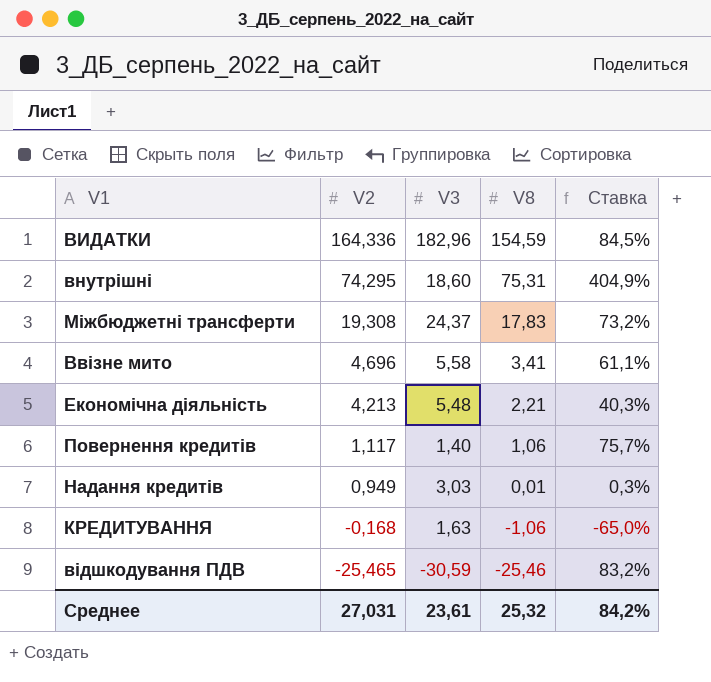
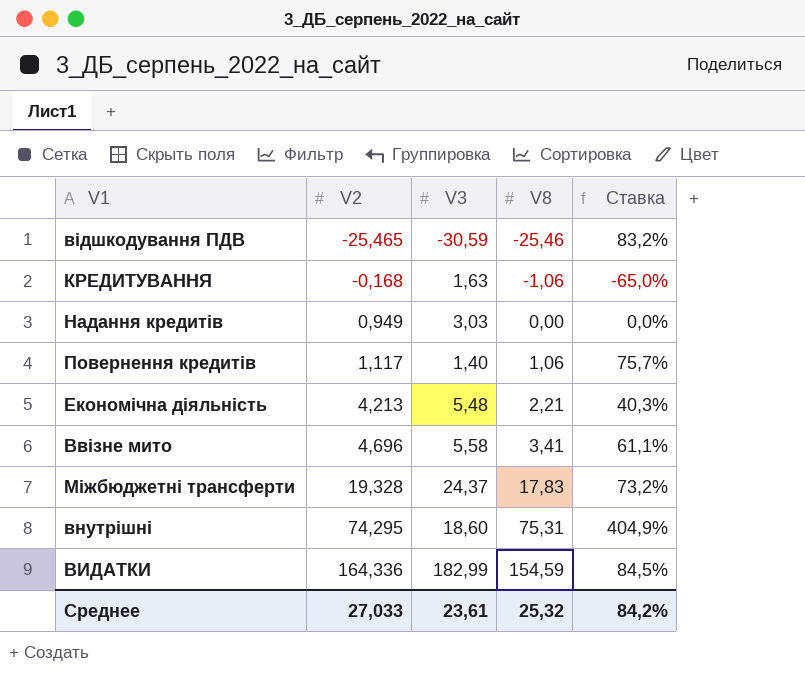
row order: V2 descending -> V2 ascending
Надання кредитів | V8: 0,01 -> 0,00
Надання кредитів | Ставка: 0,3% -> 0,0%
Міжбюджетні трансферти | V2: 19,308 -> 19,328
ВИДАТКИ | V3: 182,96 -> 182,99
Среднее | V2: 27,031 -> 27,033

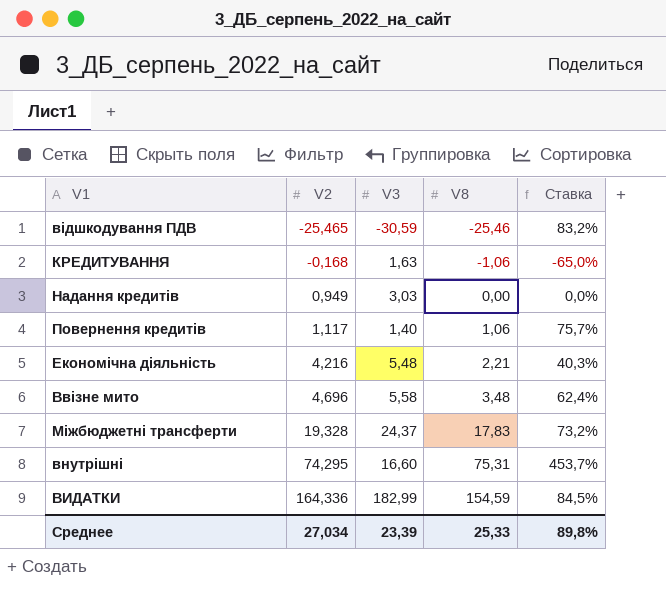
Економічна діяльність | V2: 4,213 -> 4,216
Ввізне мито | V8: 3,41 -> 3,48
Ввізне мито | Ставка: 61,1% -> 62,4%
внутрішні | V3: 18,60 -> 16,60
внутрішні | Ставка: 404,9% -> 453,7%
Среднее | V2: 27,033 -> 27,034
Среднее | V3: 23,61 -> 23,39
Среднее | V8: 25,32 -> 25,33
Среднее | Ставка: 84,2% -> 89,8%

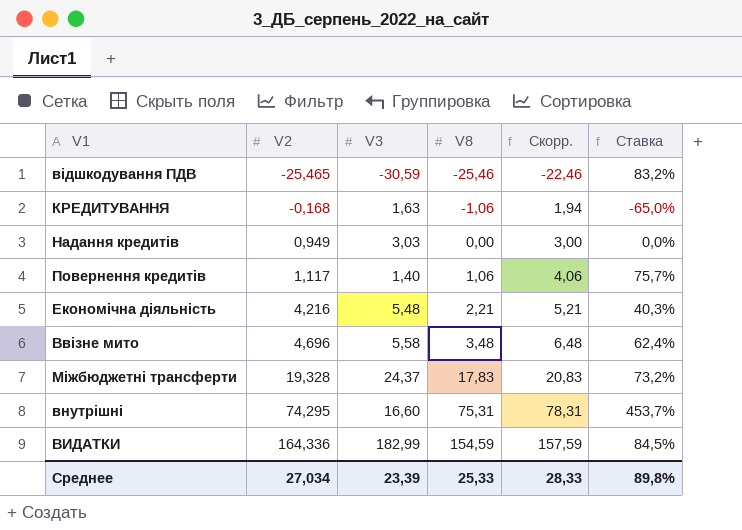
column Скорр. | formula: none -> [V8] + 3

